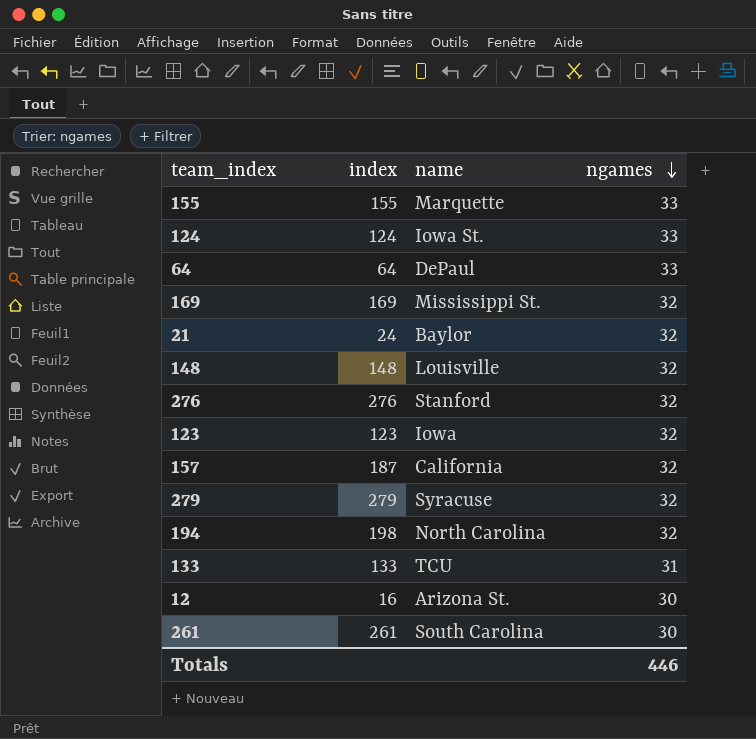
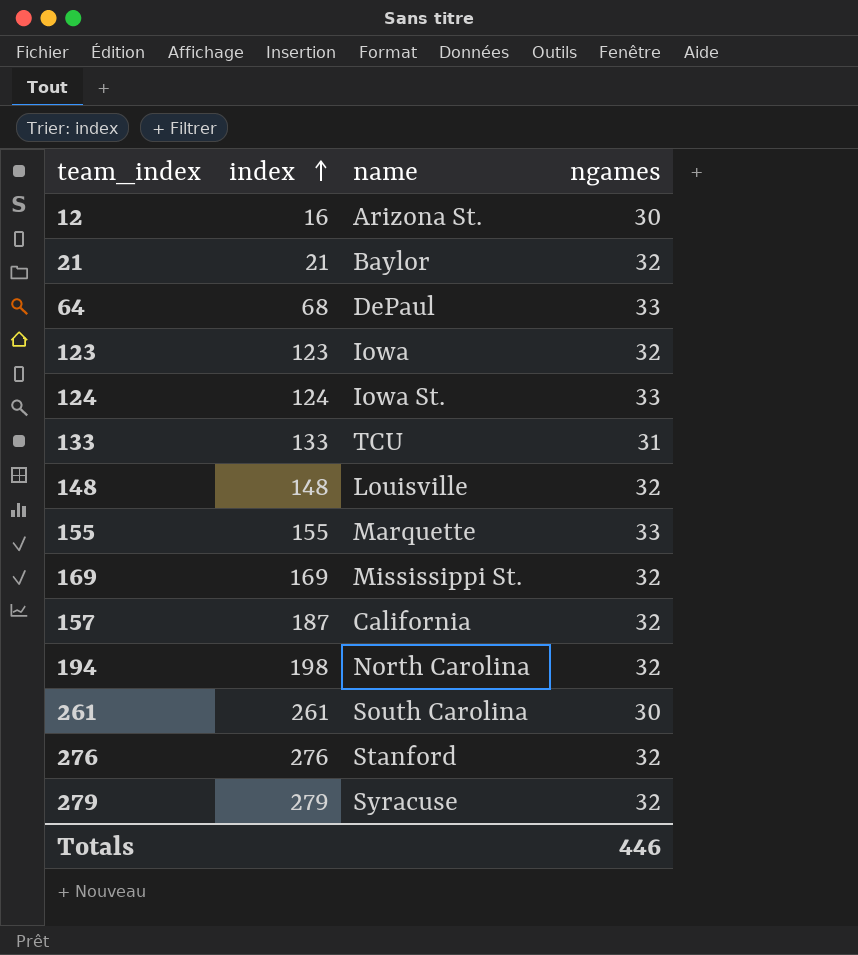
row order: ngames descending -> index ascending
21 | index: 24 -> 21
64 | index: 64 -> 68

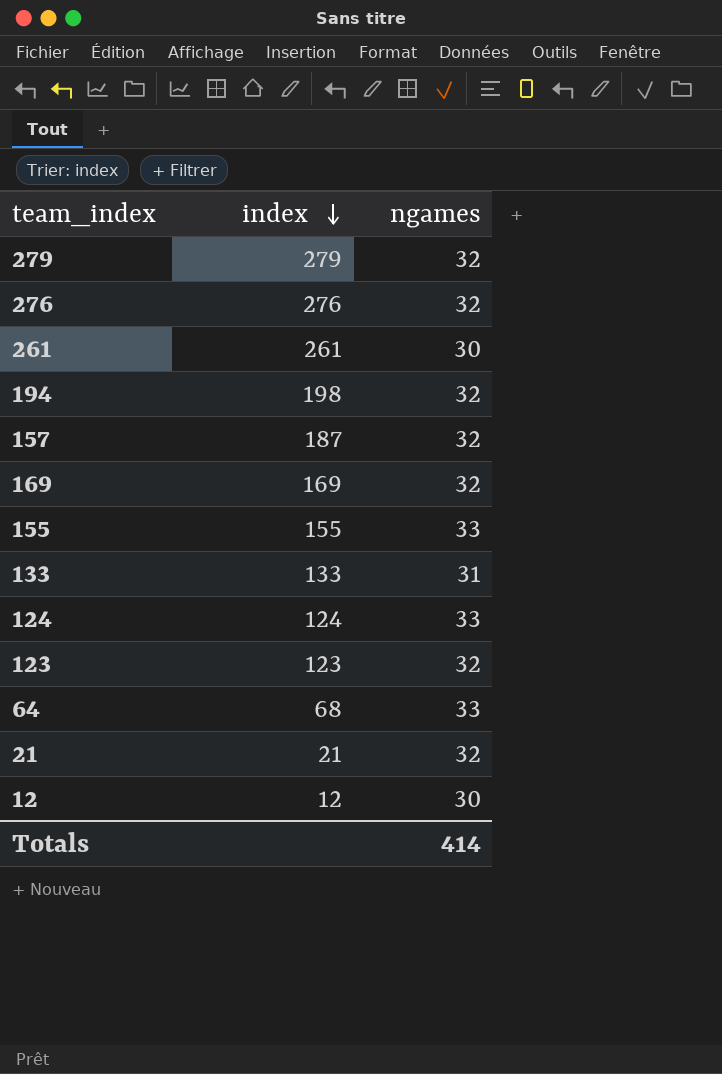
row order: index ascending -> index descending
column name | position: 3 -> none
row 148: 148 | Louisville | 32 -> none
12 | index: 16 -> 12
Totals | ngames: 446 -> 414

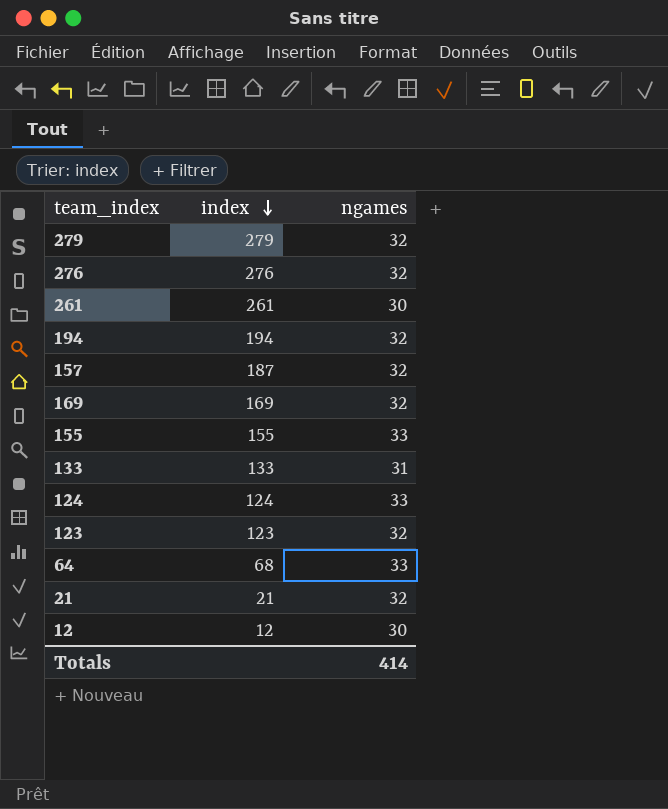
194 | index: 198 -> 194

